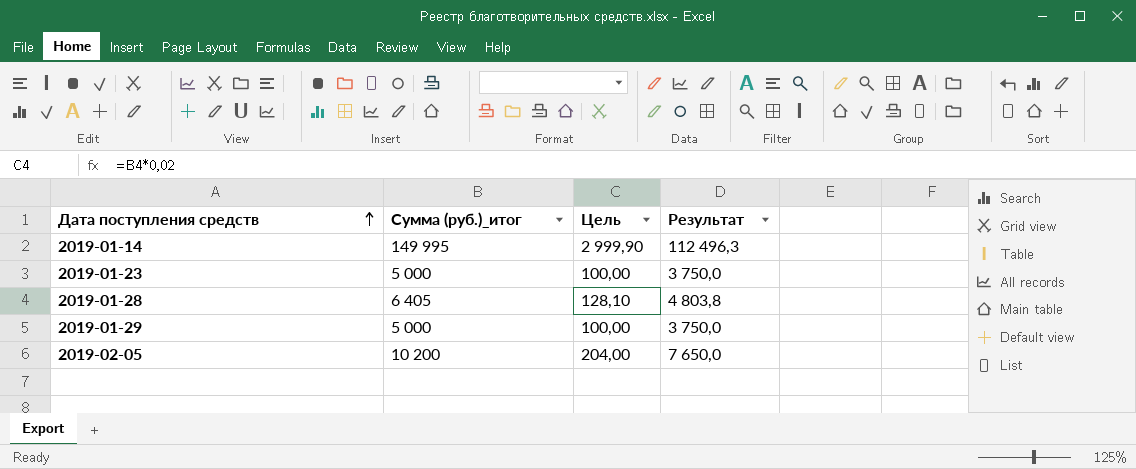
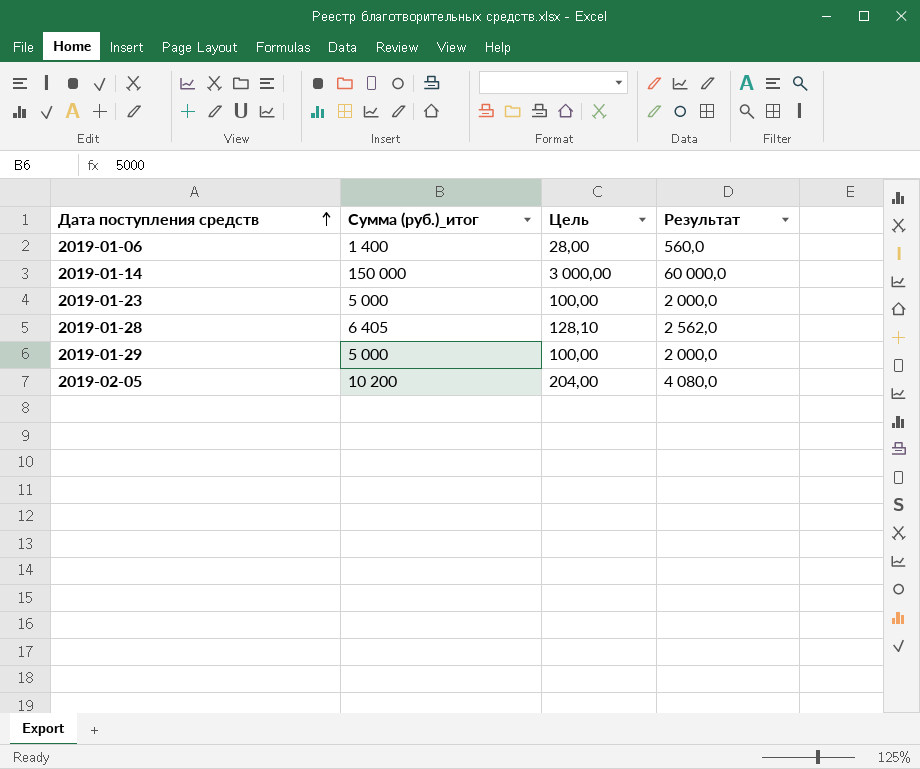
column Результат | formula: [Сумма (руб.)_итог] * 0,75 -> [Сумма (руб.)_итог] * 0,4
row 2019-01-06: none -> 1 400 | 28,00 | 560,0
2019-01-14 | Сумма (руб.)_итог: 149 995 -> 150 000
2019-01-14 | Цель: 2 999,90 -> 3 000,00

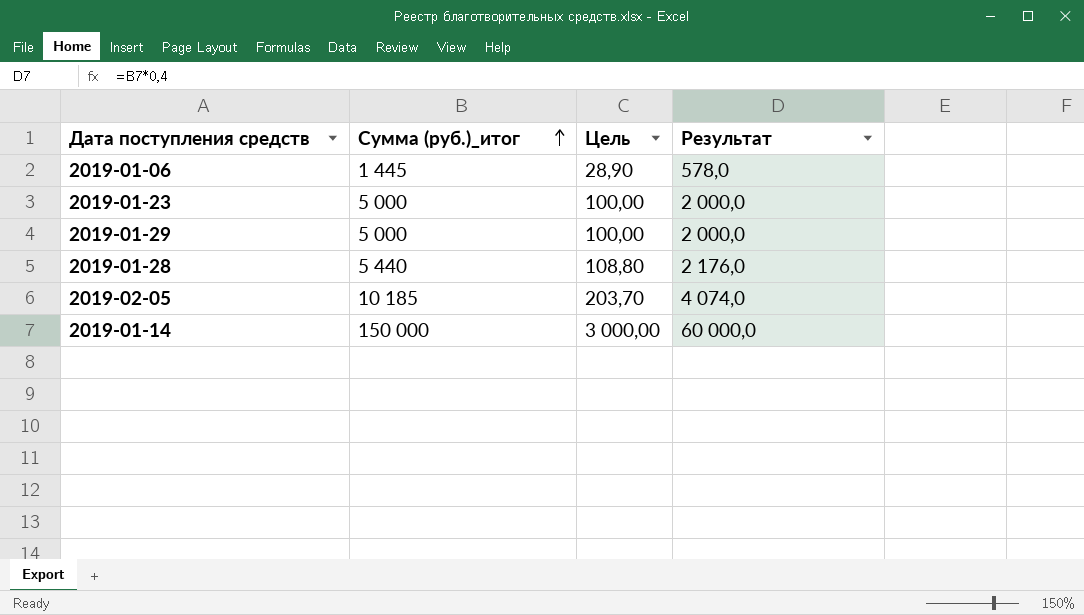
row order: Дата поступления средств ascending -> Сумма (руб.)_итог ascending
2019-01-06 | Сумма (руб.)_итог: 1 400 -> 1 445
2019-01-06 | Цель: 28,00 -> 28,90
2019-01-06 | Результат: 560,0 -> 578,0
2019-01-28 | Сумма (руб.)_итог: 6 405 -> 5 440
2019-01-28 | Цель: 128,10 -> 108,80
2019-01-28 | Результат: 2 562,0 -> 2 176,0
2019-02-05 | Сумма (руб.)_итог: 10 200 -> 10 185
2019-02-05 | Цель: 204,00 -> 203,70
2019-02-05 | Результат: 4 080,0 -> 4 074,0

